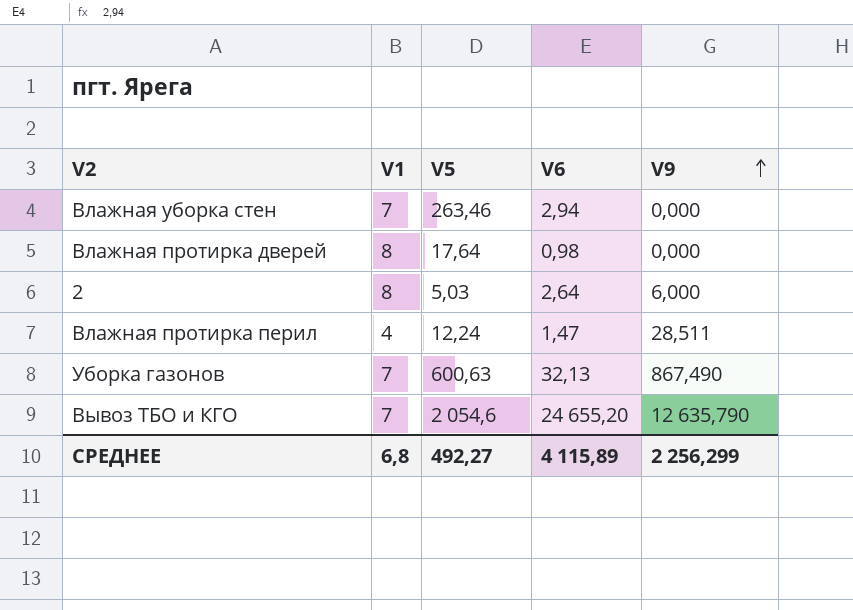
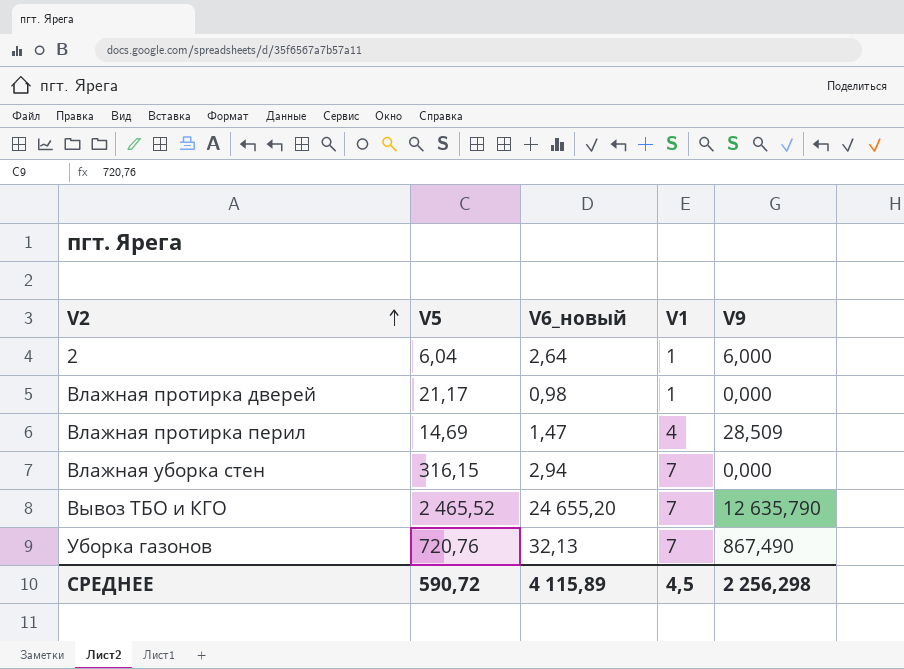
row order: V9 ascending -> V2 ascending
column name: V6 -> V6_новый
column V1 | position: 2 -> 4
2 | V5: 5,03 -> 6,04
2 | V1: 8 -> 1
Влажная протирка дверей | V5: 17,64 -> 21,17
Влажная протирка дверей | V1: 8 -> 1
Влажная протирка перил | V5: 12,24 -> 14,69
Влажная протирка перил | V9: 28,511 -> 28,509
Влажная уборка стен | V5: 263,46 -> 316,15
Вывоз ТБО и КГО | V5: 2 054,6 -> 2 465,52
Уборка газонов | V5: 600,63 -> 720,76
СРЕДНЕЕ | V5: 492,27 -> 590,72
СРЕДНЕЕ | V1: 6,8 -> 4,5
СРЕДНЕЕ | V9: 2 256,299 -> 2 256,298

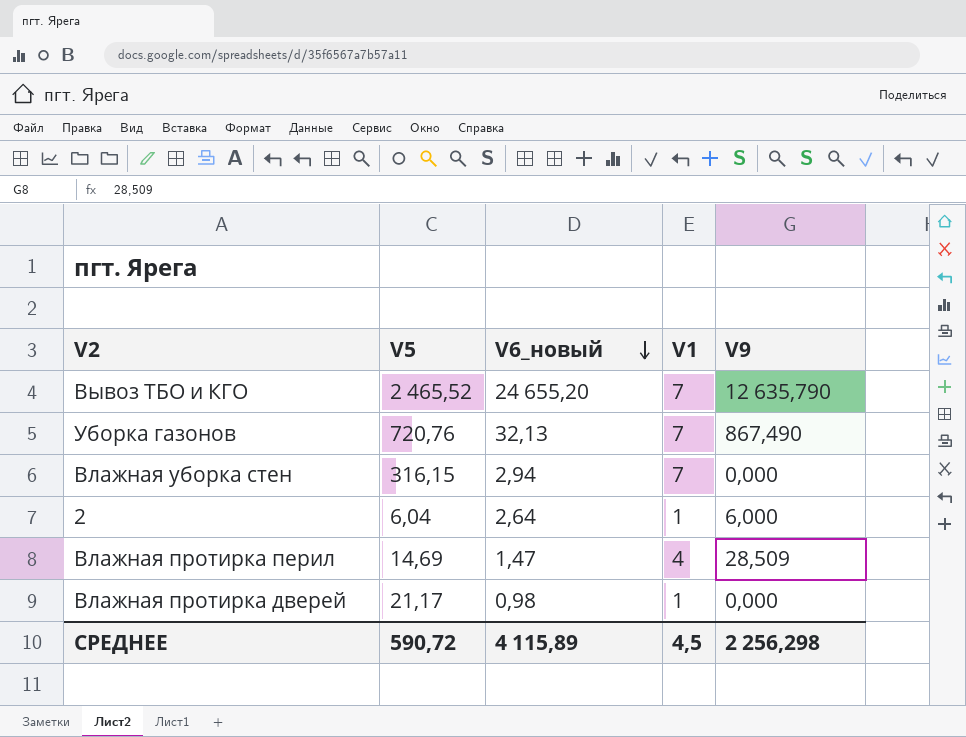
row order: V2 ascending -> V6_новый descending

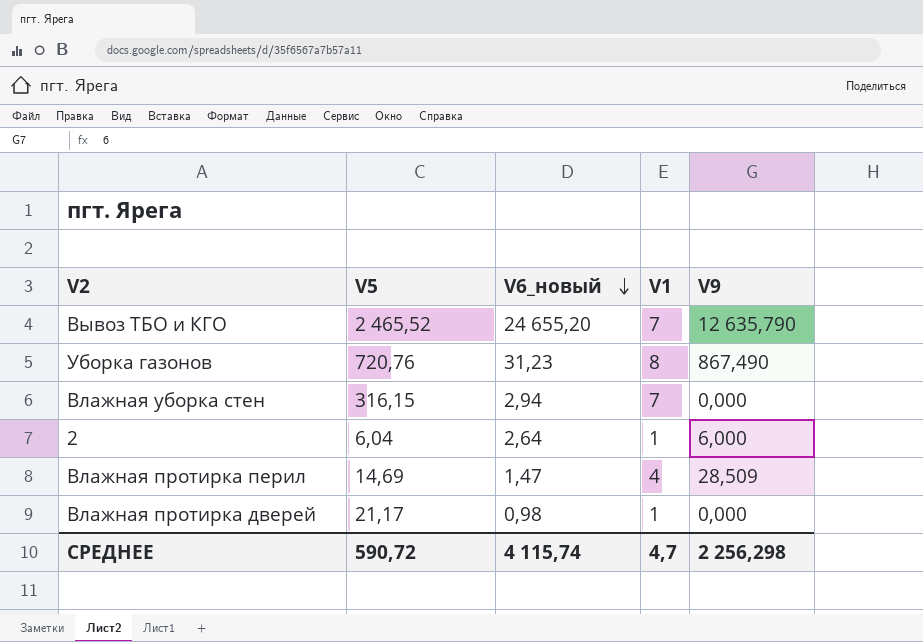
Уборка газонов | V6_новый: 32,13 -> 31,23
Уборка газонов | V1: 7 -> 8
СРЕДНЕЕ | V6_новый: 4 115,89 -> 4 115,74
СРЕДНЕЕ | V1: 4,5 -> 4,7

